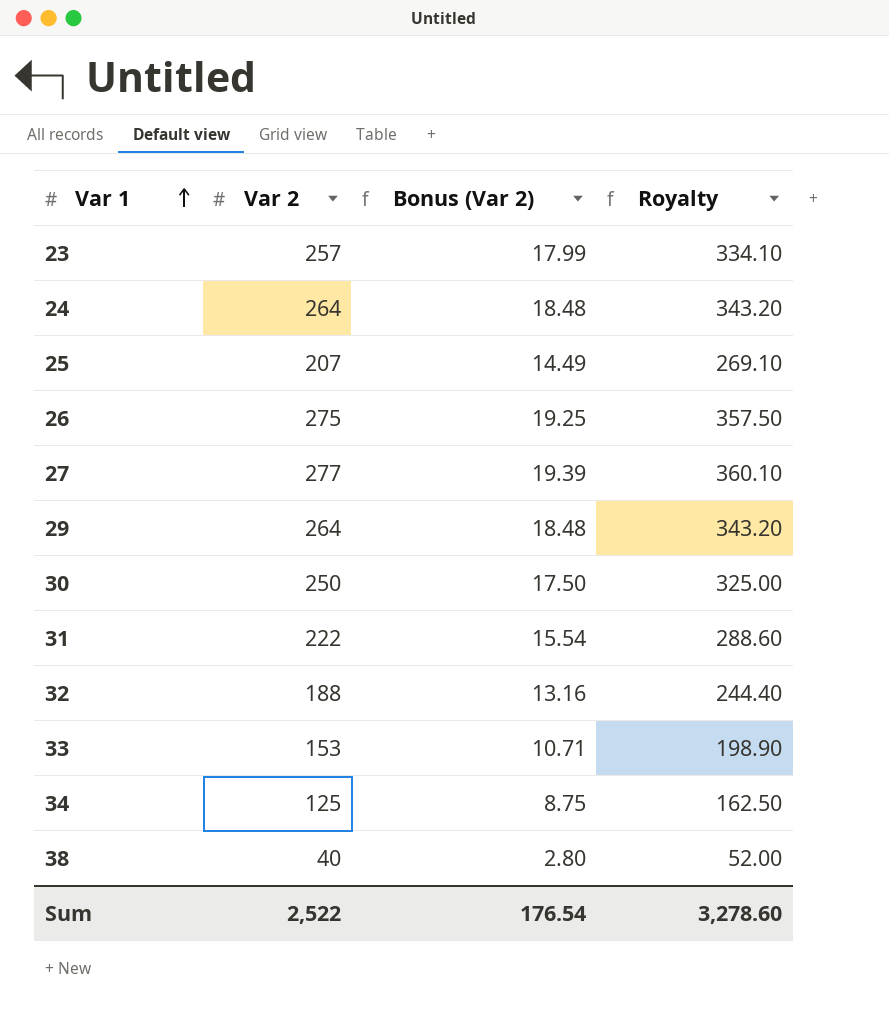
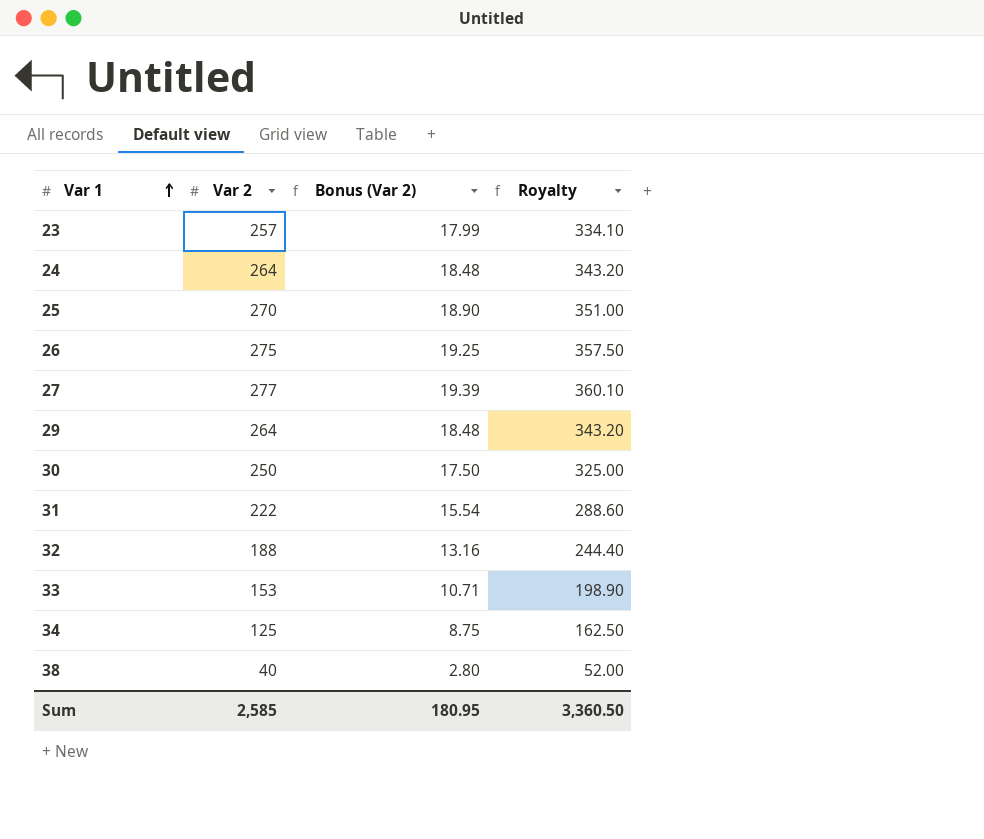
25 | Var 2: 207 -> 270
25 | Bonus (Var 2): 14.49 -> 18.90
25 | Royalty: 269.10 -> 351.00
Sum | Var 2: 2,522 -> 2,585
Sum | Bonus (Var 2): 176.54 -> 180.95
Sum | Royalty: 3,278.60 -> 3,360.50

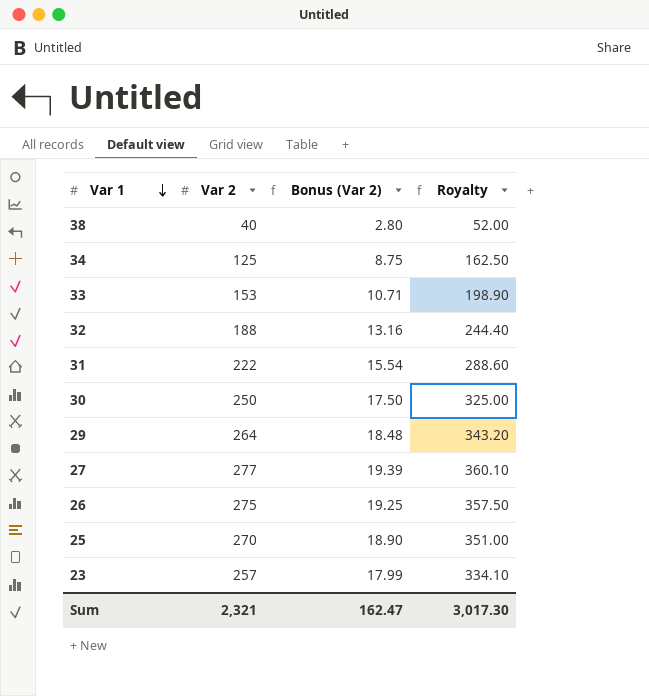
row order: Var 1 ascending -> Var 1 descending
row 24: 264 | 18.48 | 343.20 -> none
Sum | Var 2: 2,585 -> 2,321
Sum | Bonus (Var 2): 180.95 -> 162.47
Sum | Royalty: 3,360.50 -> 3,017.30

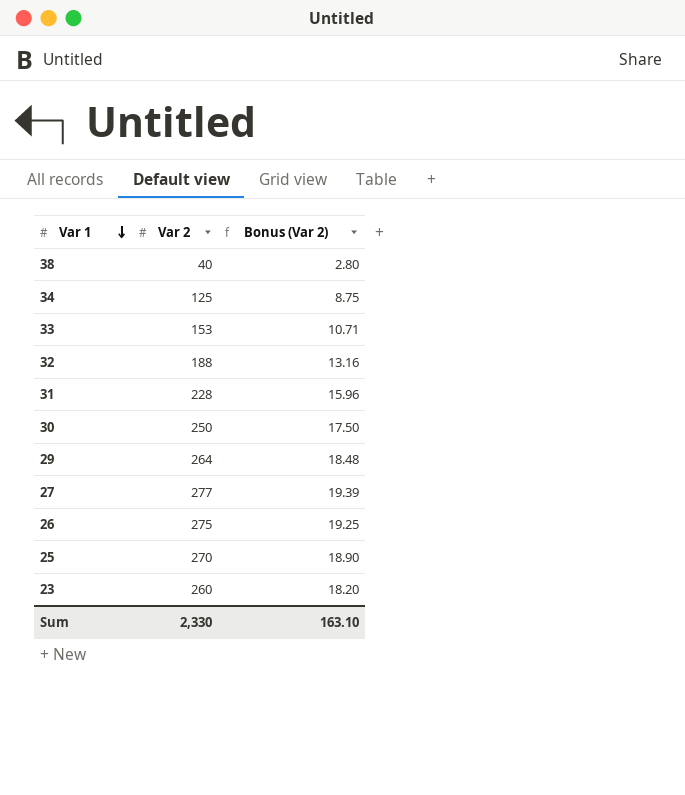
column Royalty | formula: [Var 2] * 1.3 -> none
31 | Var 2: 222 -> 228
31 | Bonus (Var 2): 15.54 -> 15.96
23 | Var 2: 257 -> 260
23 | Bonus (Var 2): 17.99 -> 18.20
Sum | Var 2: 2,321 -> 2,330
Sum | Bonus (Var 2): 162.47 -> 163.10

